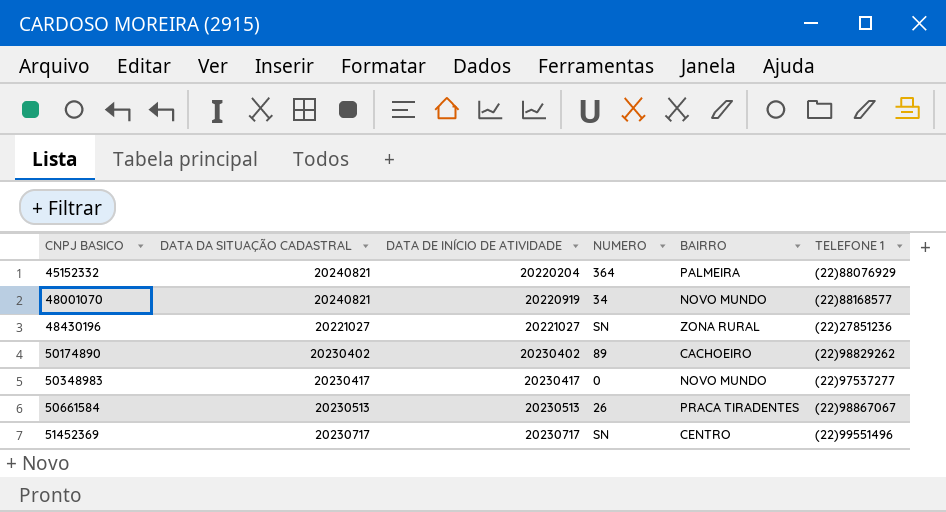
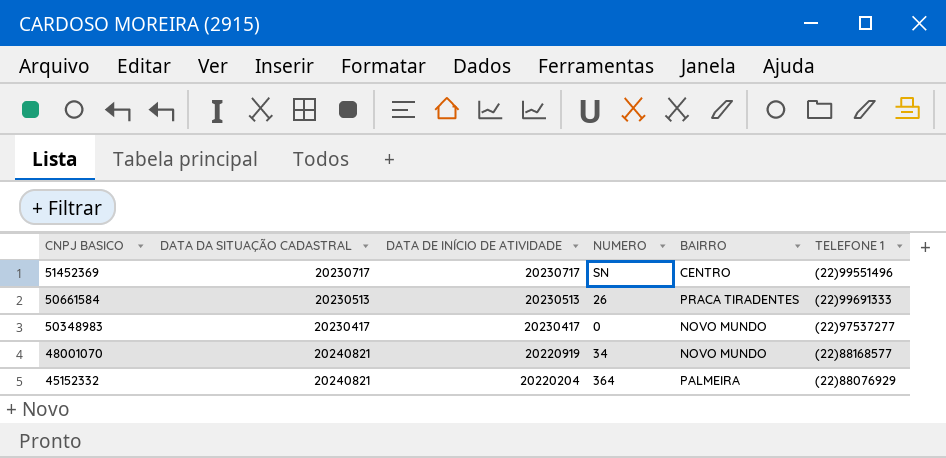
row order: CNPJ BASICO ascending -> CNPJ BASICO descending
row 48430196: 20221027 | 20221027 | SN | ZONA RURAL | (22)27851236 -> none
row 50174890: 20230402 | 20230402 | 89 | CACHOEIRO | (22)98829262 -> none
50661584 | TELEFONE 1: (22)98867067 -> (22)99691333

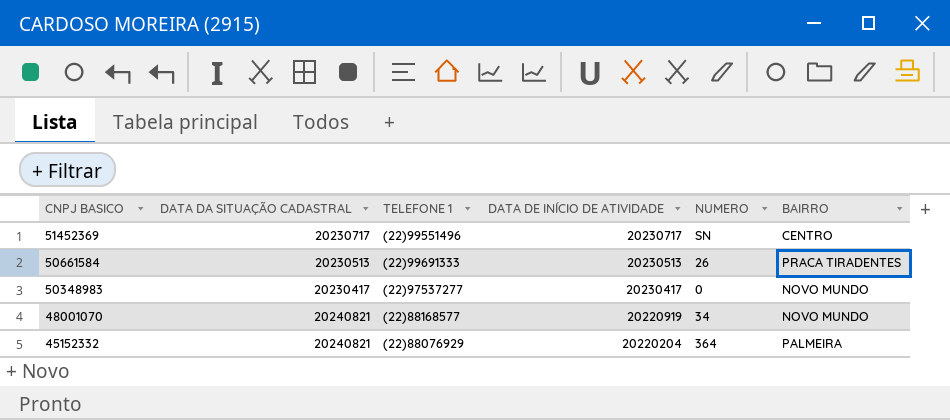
column TELEFONE 1 | position: 6 -> 3

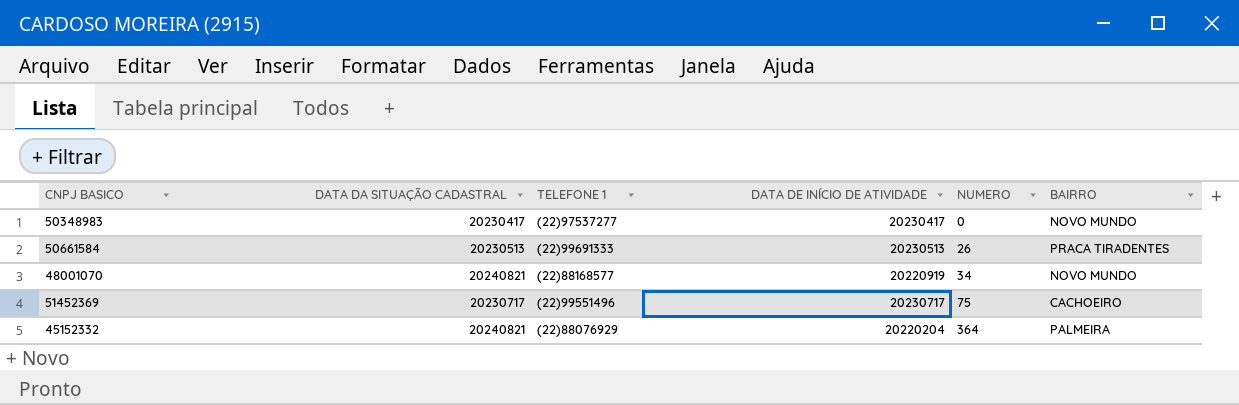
row order: CNPJ BASICO descending -> NUMERO ascending
51452369 | NUMERO: SN -> 75
51452369 | BAIRRO: CENTRO -> CACHOEIRO

